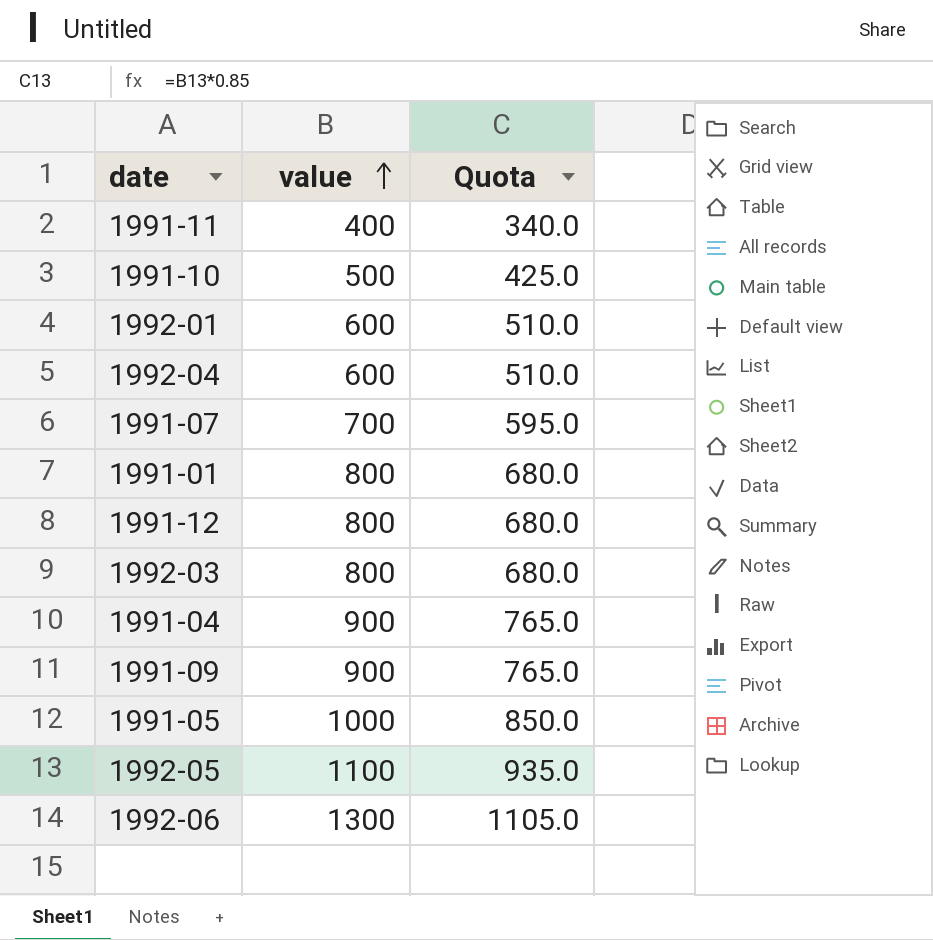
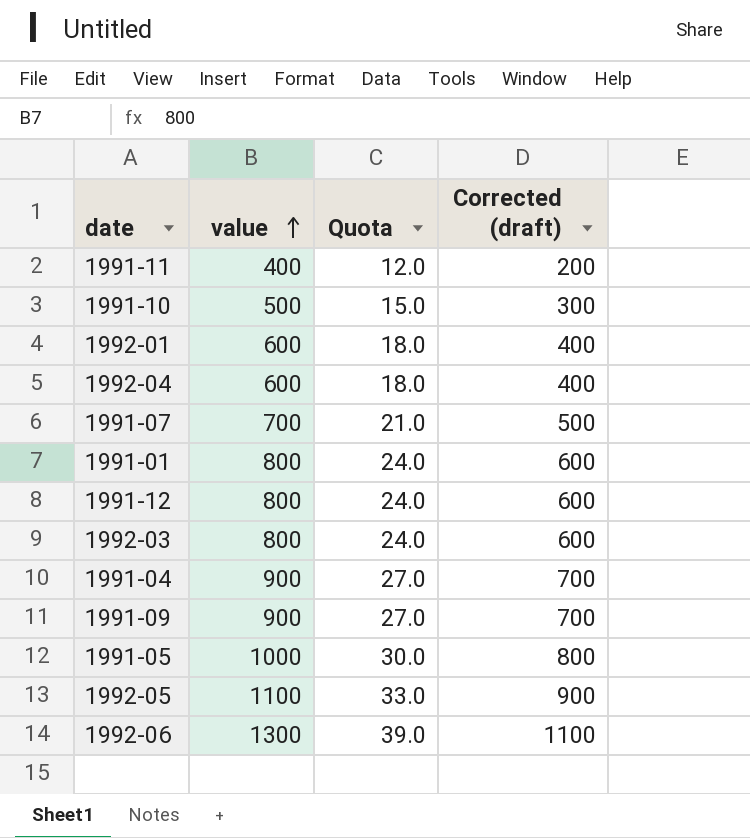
column Quota | formula: [value] * 0.85 -> [value] * 0.03
column Corrected (draft) | formula: none -> [value] - 200

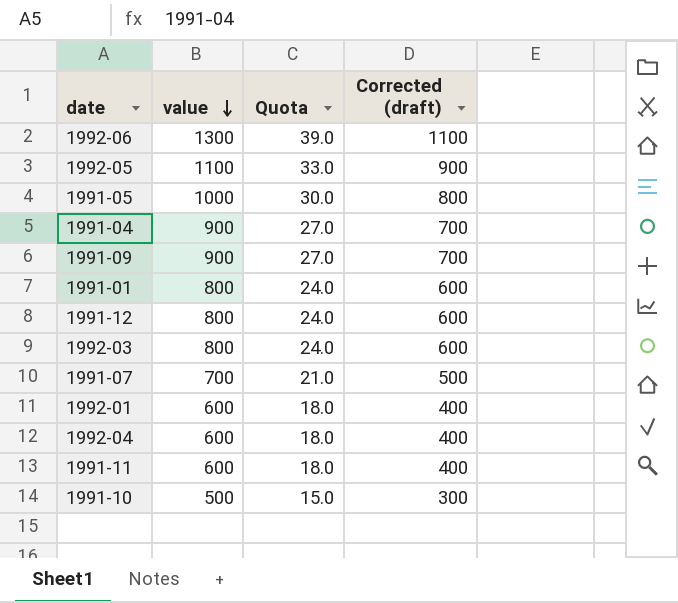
row order: value ascending -> value descending
1991-11 | value: 400 -> 600
1991-11 | Quota: 12.0 -> 18.0
1991-11 | Corrected (draft): 200 -> 400

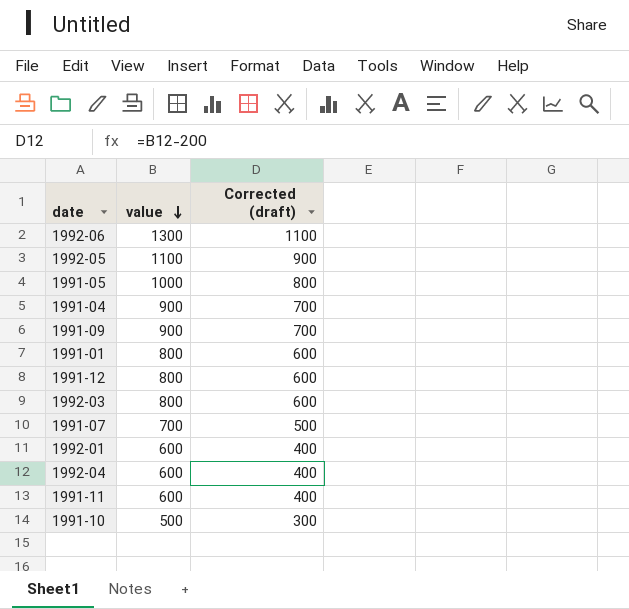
column Quota | formula: [value] * 0.03 -> none

